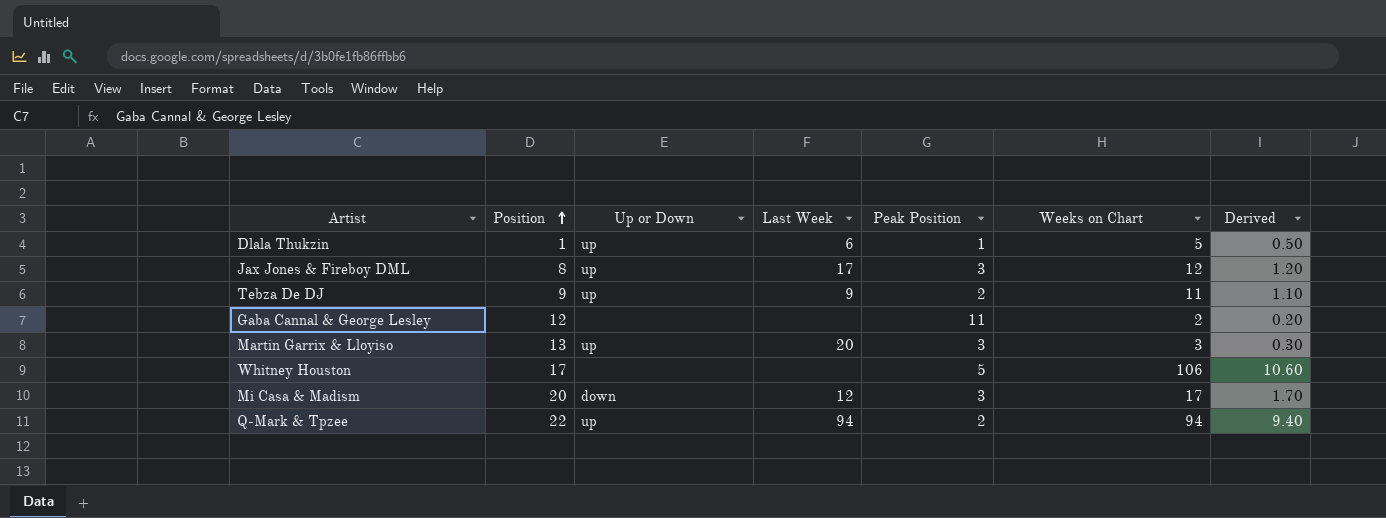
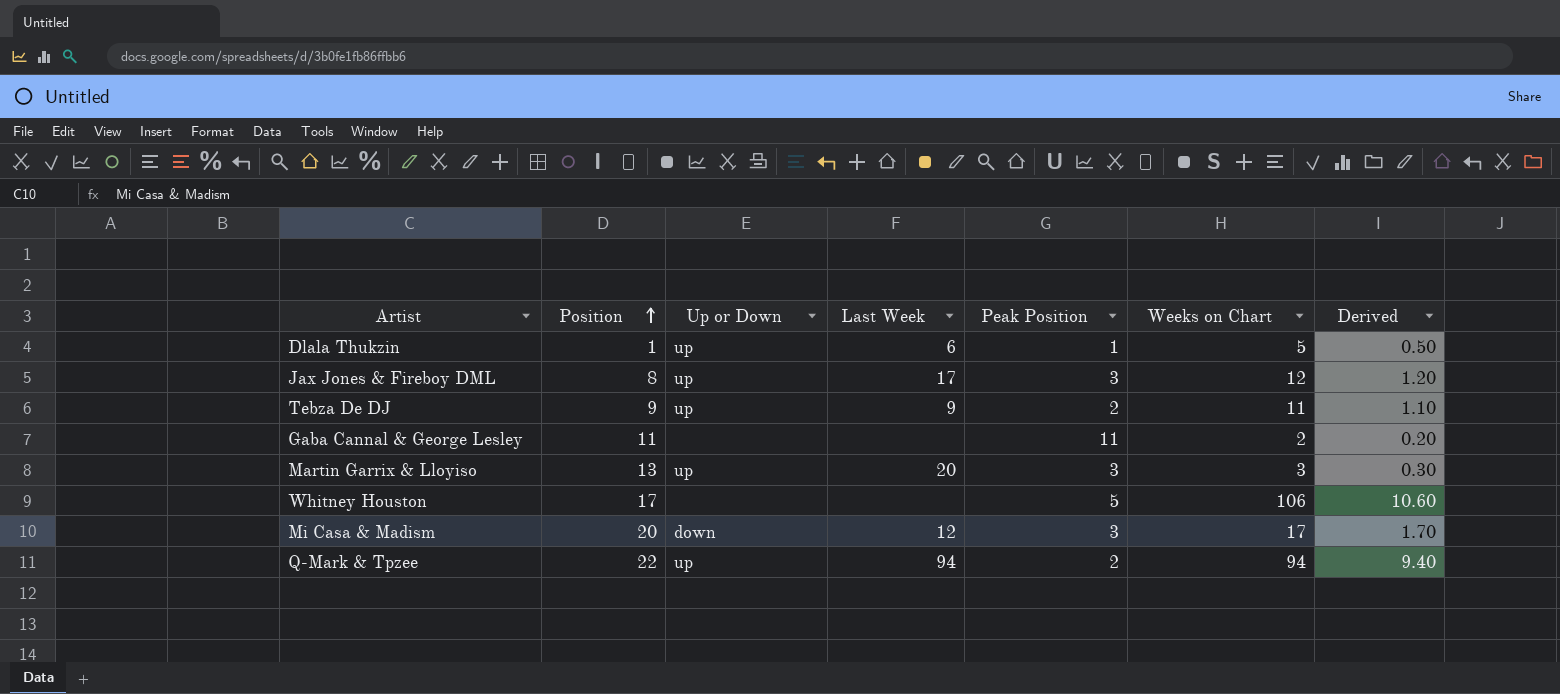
Gaba Cannal & George Lesley | Position: 12 -> 11

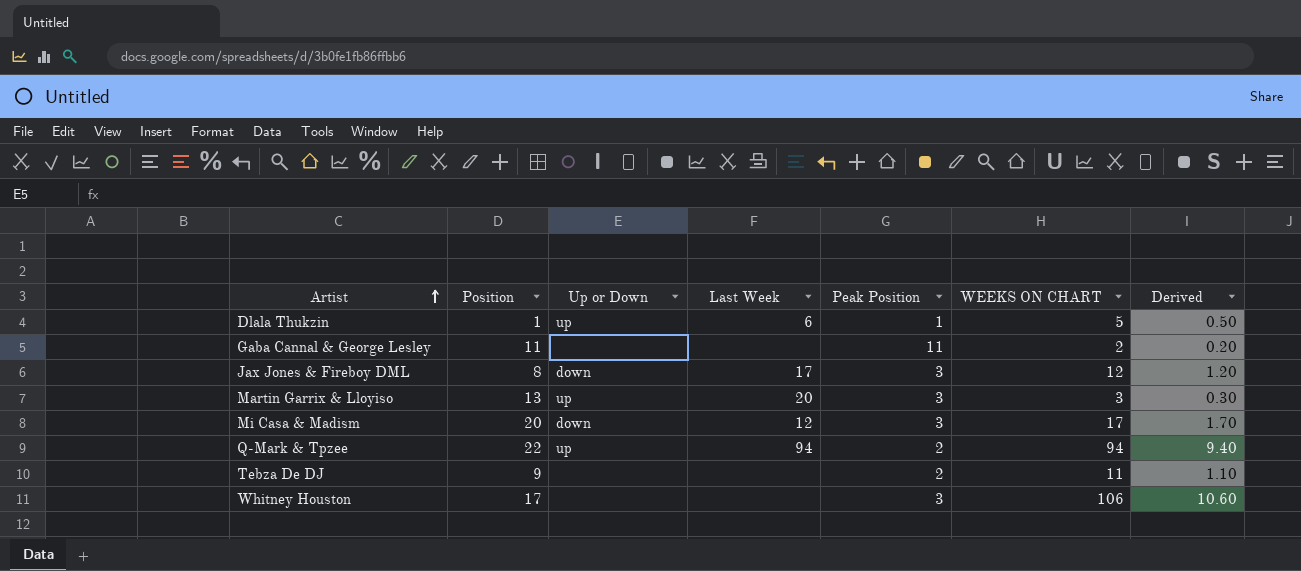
row order: Position ascending -> Artist ascending
column name: Weeks on Chart -> WEEKS ON CHART
Jax Jones & Fireboy DML | Up or Down: up -> down
Tebza De DJ | Up or Down: up -> none
Tebza De DJ | Last Week: 9 -> none
Whitney Houston | Peak Position: 5 -> 3

